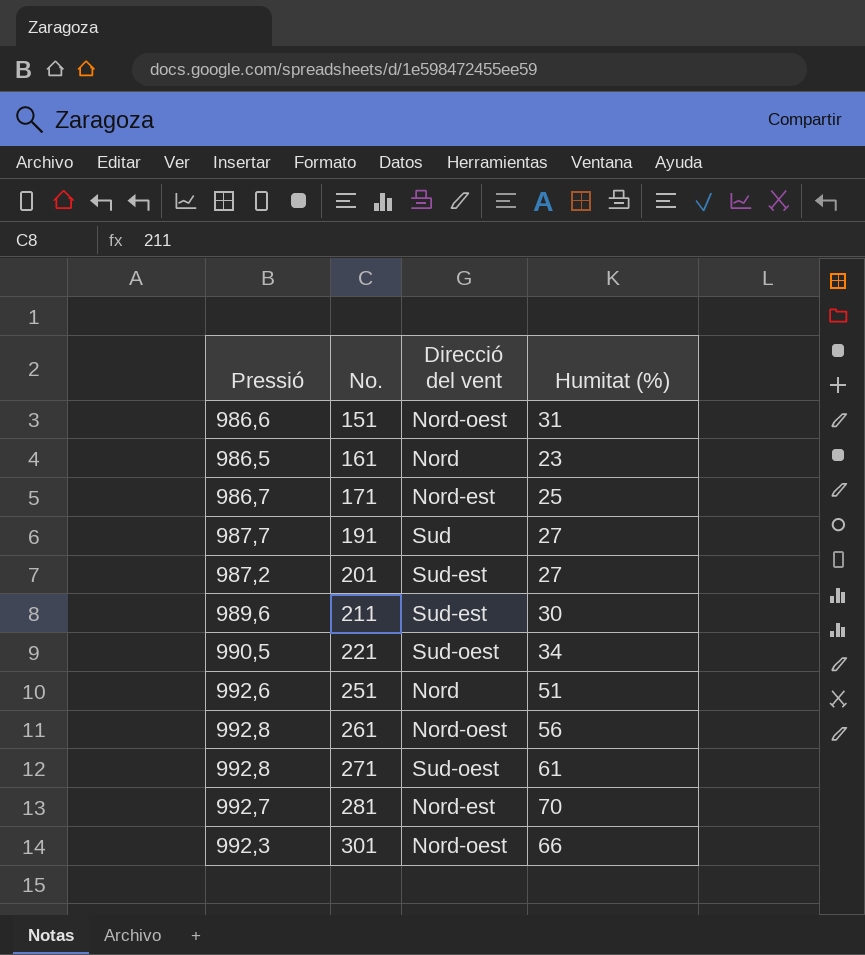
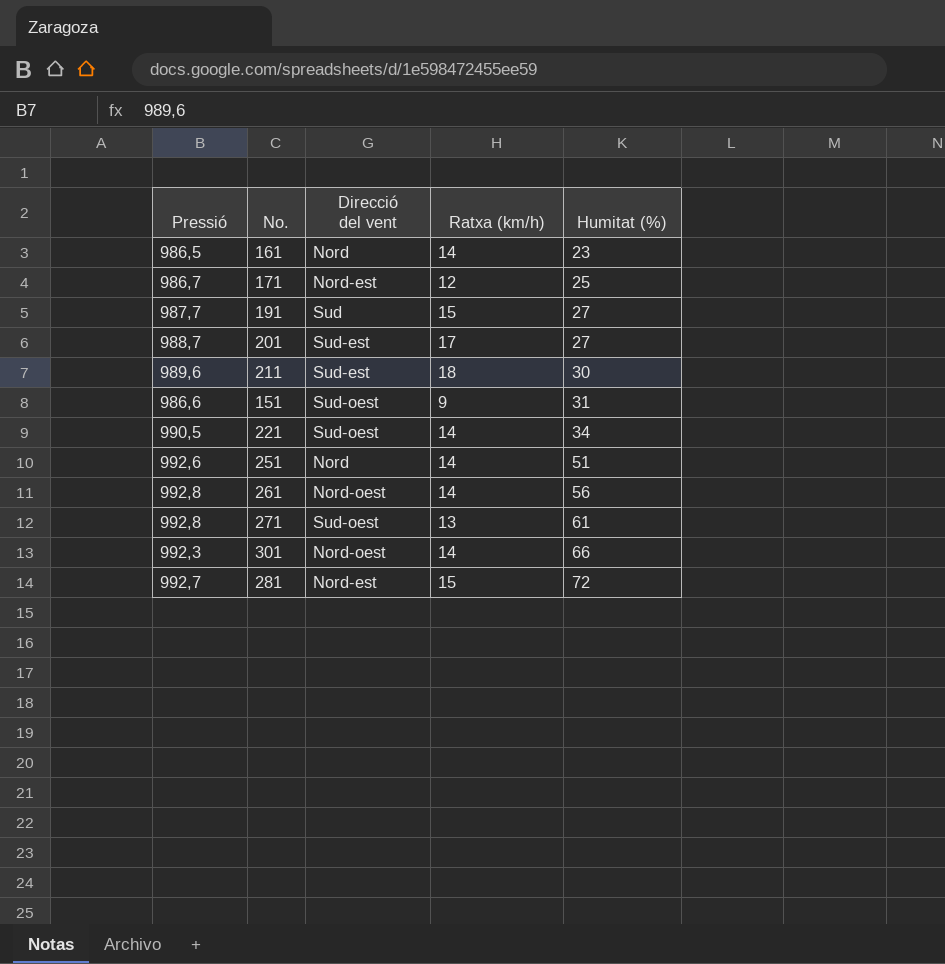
row order: No. ascending -> Humitat (%) ascending
column Ratxa (km/h) | position: none -> 4
201 | Pressió: 987,2 -> 988,7
151 | Direcció del vent: Nord-oest -> Sud-oest
281 | Humitat (%): 70 -> 72

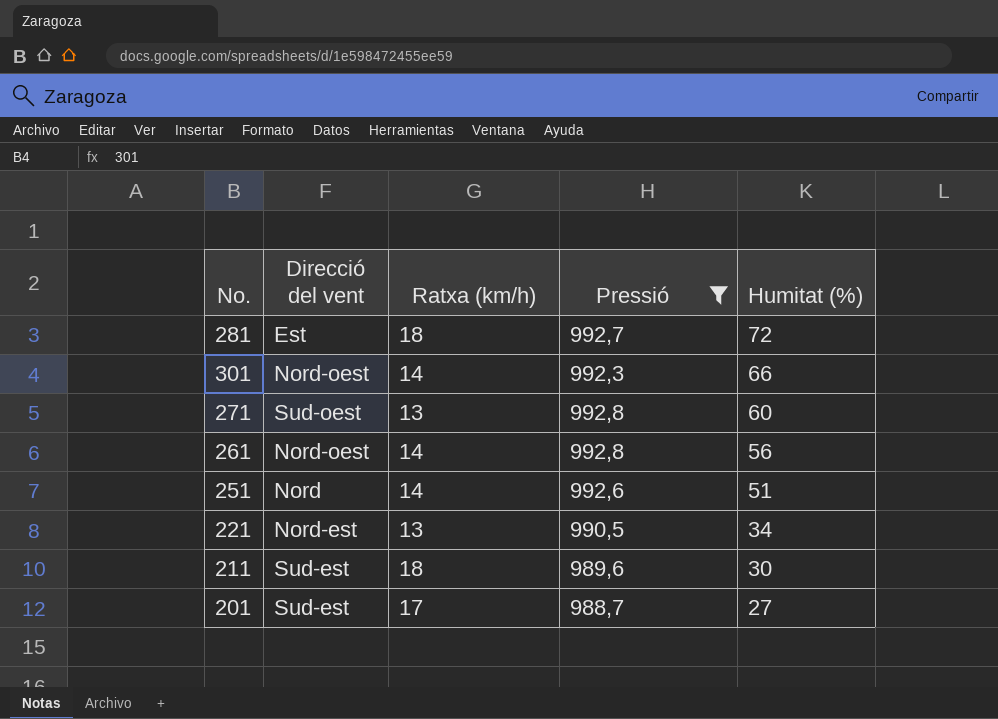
filter: none -> Pressió >= 988,7
row order: Humitat (%) ascending -> Humitat (%) descending
column Pressió | position: 1 -> 4
281 | Direcció del vent: Nord-est -> Est
281 | Ratxa (km/h): 15 -> 18
271 | Humitat (%): 61 -> 60
221 | Direcció del vent: Sud-oest -> Nord-est
221 | Ratxa (km/h): 14 -> 13

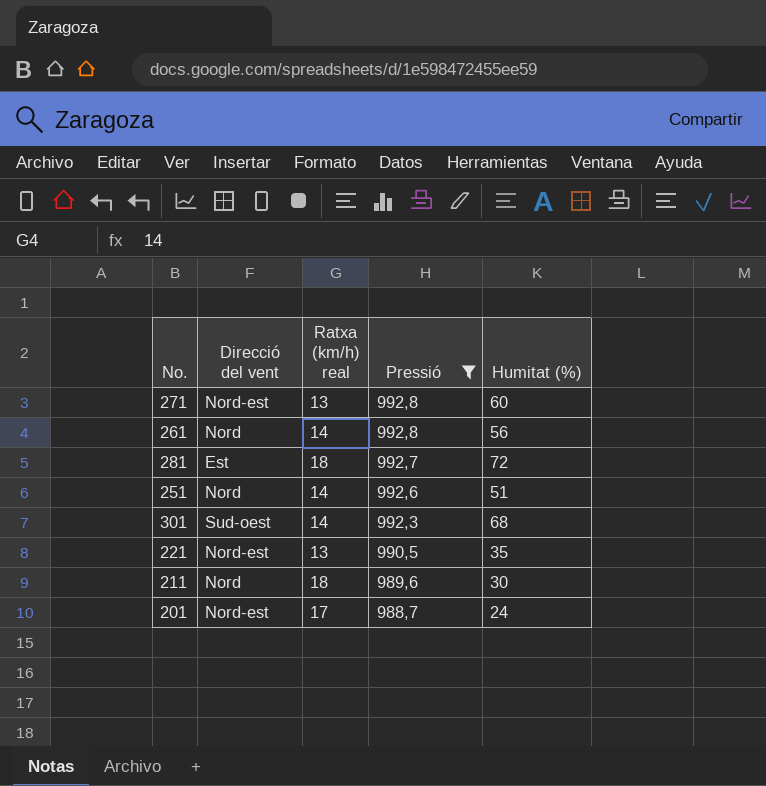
row order: Humitat (%) descending -> Pressió descending
column name: Ratxa (km/h) -> Ratxa (km/h) real
271 | Direcció del vent: Sud-oest -> Nord-est
261 | Direcció del vent: Nord-oest -> Nord
301 | Direcció del vent: Nord-oest -> Sud-oest
301 | Humitat (%): 66 -> 68
221 | Humitat (%): 34 -> 35
211 | Direcció del vent: Sud-est -> Nord
201 | Direcció del vent: Sud-est -> Nord-est
201 | Humitat (%): 27 -> 24

